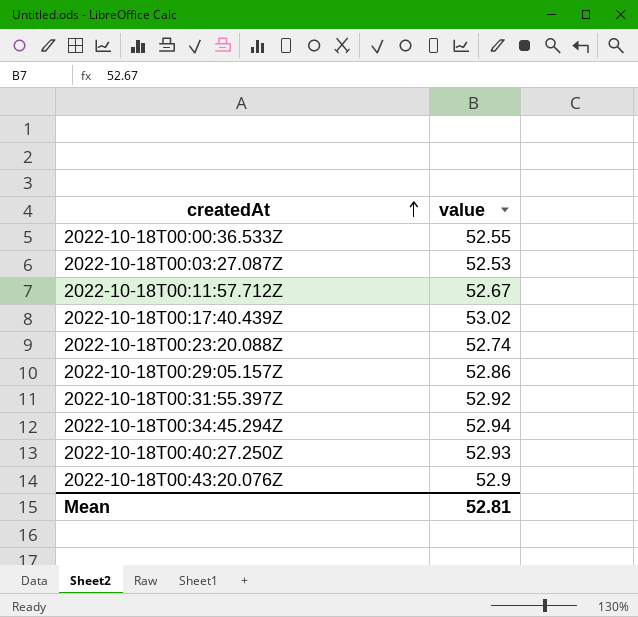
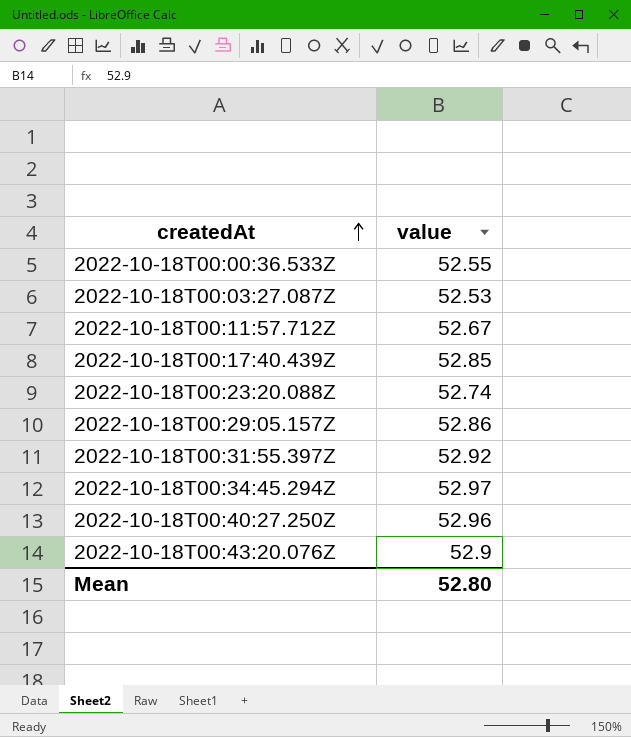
2022-10-18T00:17:40.439Z | value: 53.02 -> 52.85
2022-10-18T00:34:45.294Z | value: 52.94 -> 52.97
2022-10-18T00:40:27.250Z | value: 52.93 -> 52.96
Mean | value: 52.81 -> 52.80

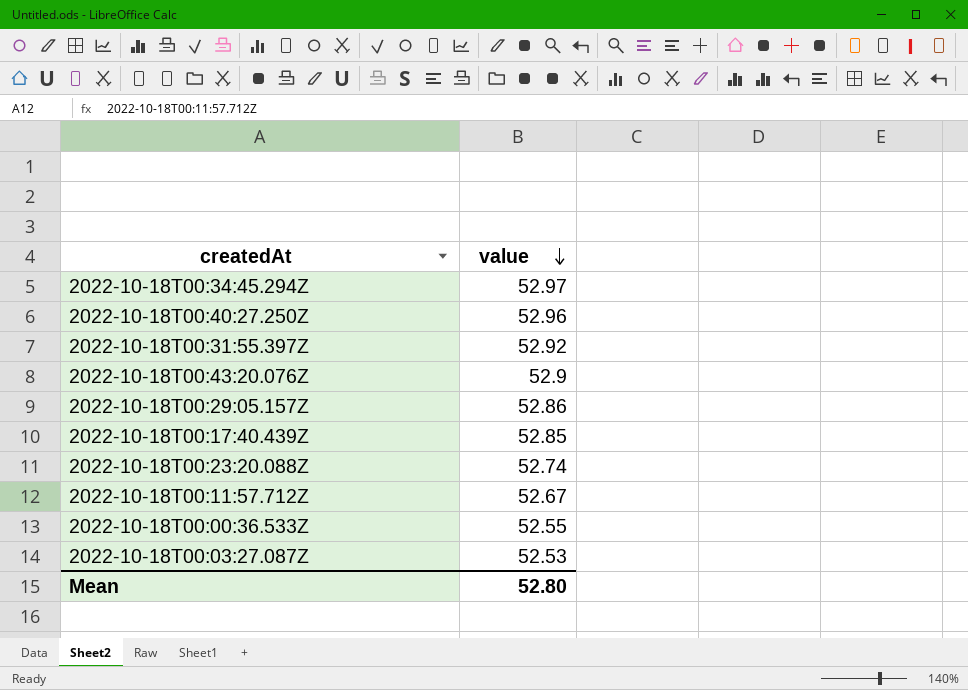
row order: createdAt ascending -> value descending

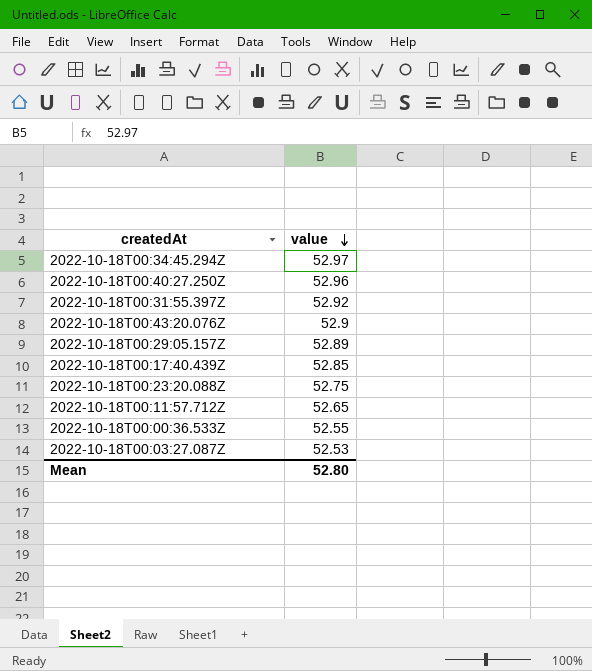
2022-10-18T00:29:05.157Z | value: 52.86 -> 52.89
2022-10-18T00:23:20.088Z | value: 52.74 -> 52.75
2022-10-18T00:11:57.712Z | value: 52.67 -> 52.65

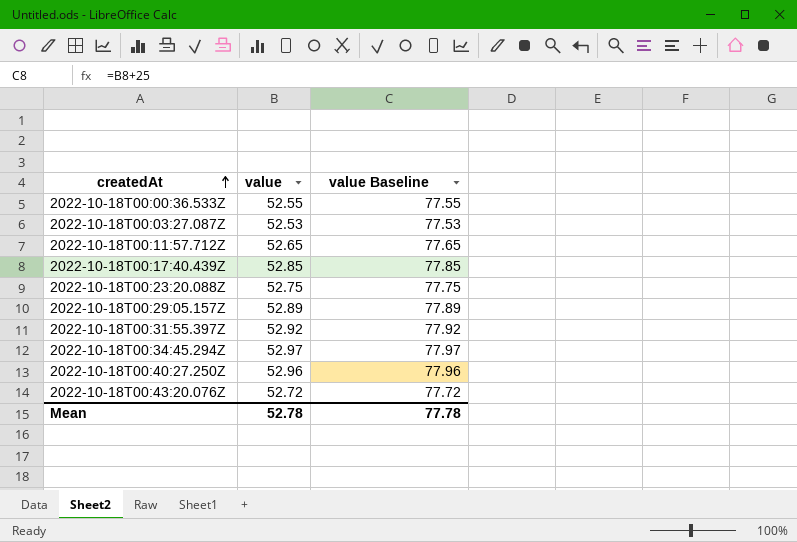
row order: value descending -> createdAt ascending
column value Baseline | formula: none -> [value] + 25
2022-10-18T00:43:20.076Z | value: 52.9 -> 52.72
Mean | value: 52.80 -> 52.78

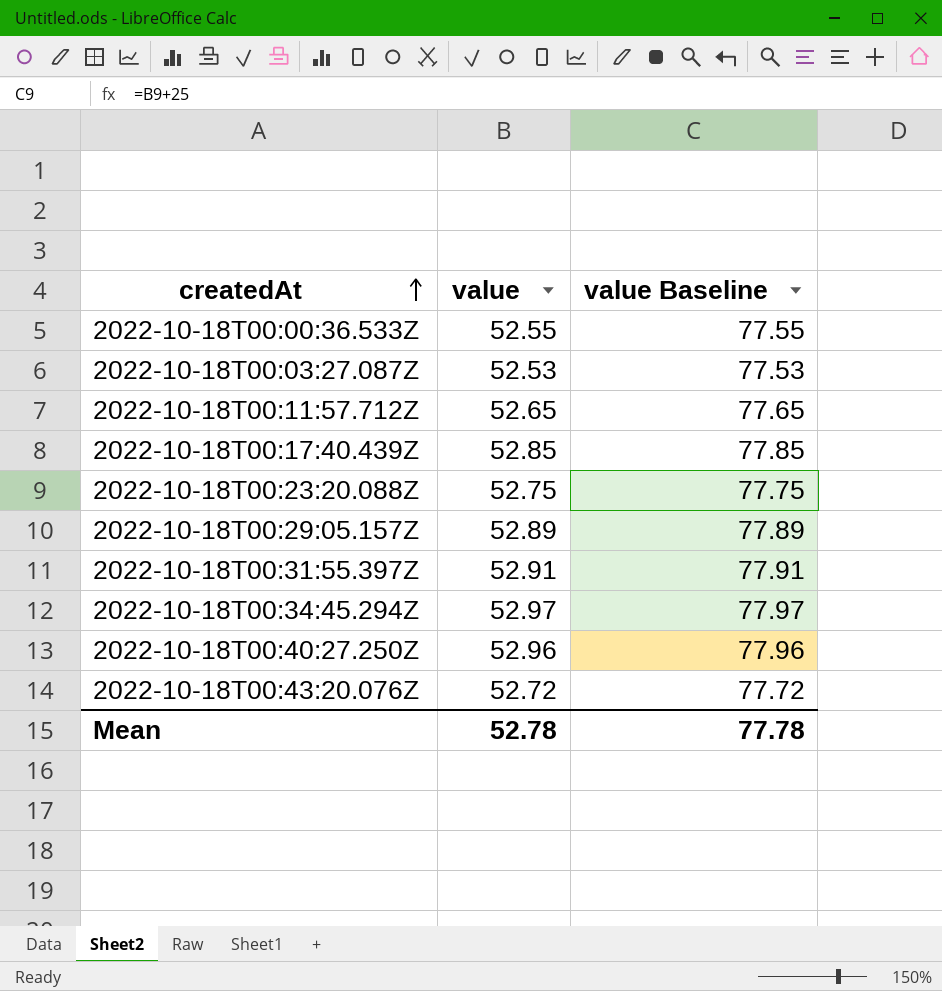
2022-10-18T00:31:55.397Z | value: 52.92 -> 52.91
2022-10-18T00:31:55.397Z | value Baseline: 77.92 -> 77.91

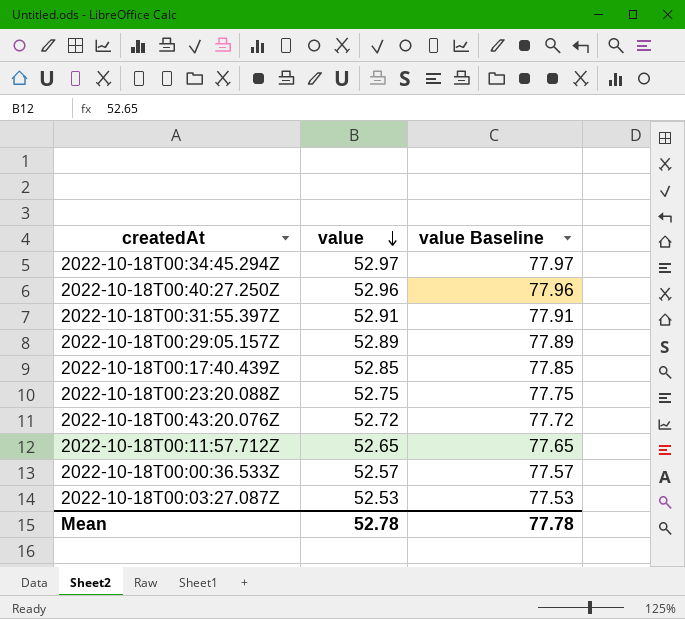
row order: createdAt ascending -> value descending
2022-10-18T00:00:36.533Z | value: 52.55 -> 52.57
2022-10-18T00:00:36.533Z | value Baseline: 77.55 -> 77.57

